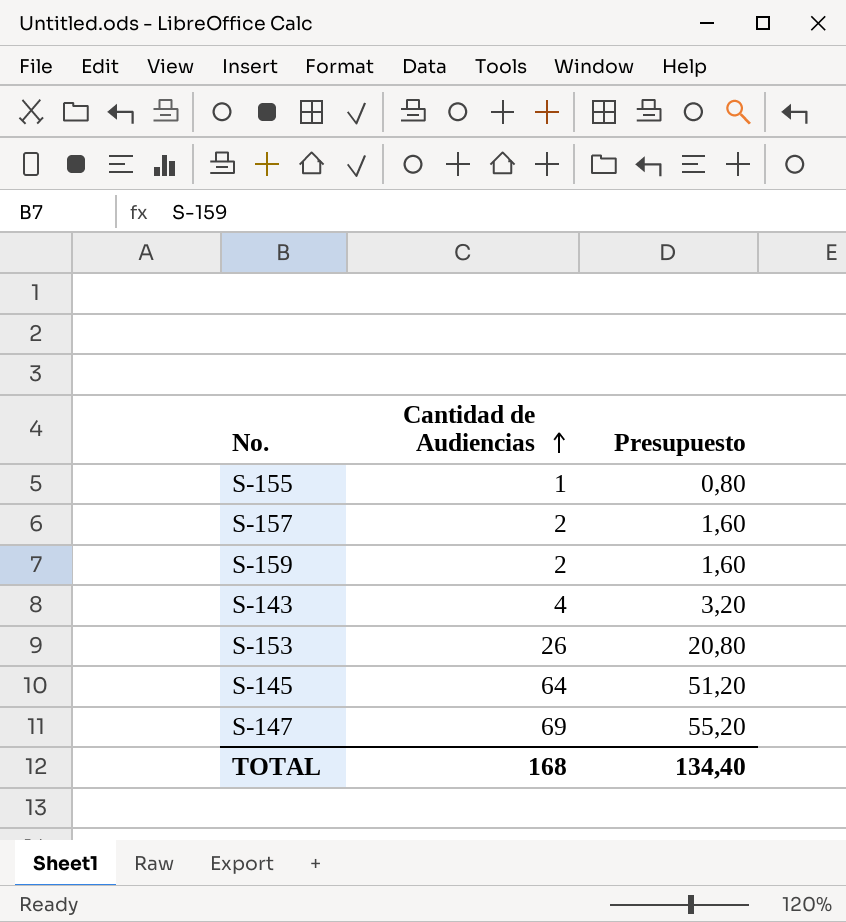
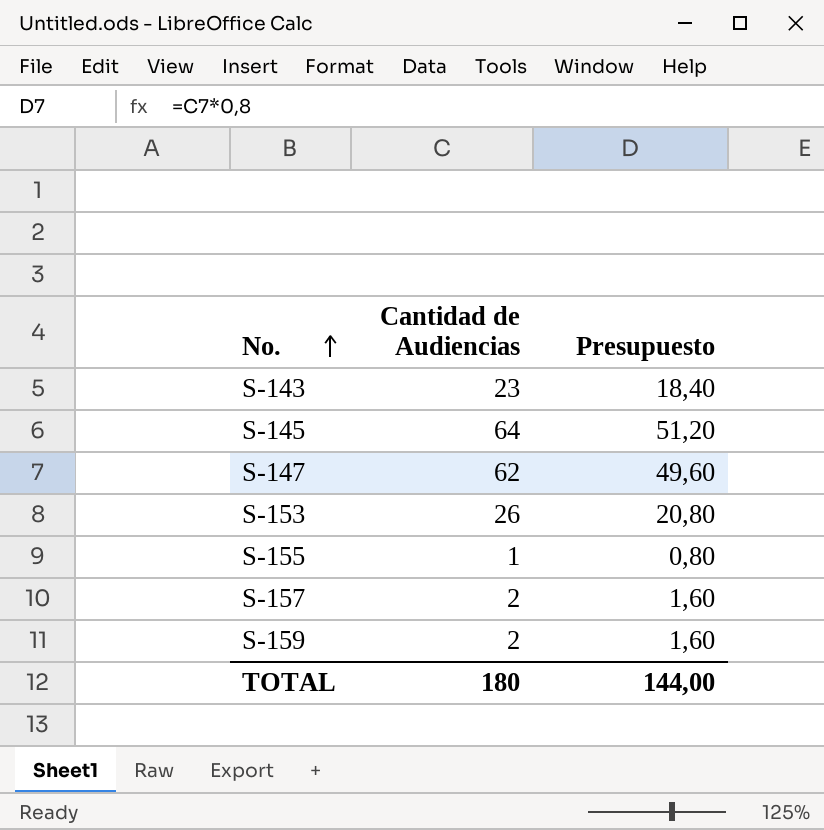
row order: Cantidad de Audiencias ascending -> No. ascending
S-143 | Cantidad de Audiencias: 4 -> 23
S-143 | Presupuesto: 3,20 -> 18,40
S-147 | Cantidad de Audiencias: 69 -> 62
S-147 | Presupuesto: 55,20 -> 49,60
TOTAL | Cantidad de Audiencias: 168 -> 180
TOTAL | Presupuesto: 134,40 -> 144,00

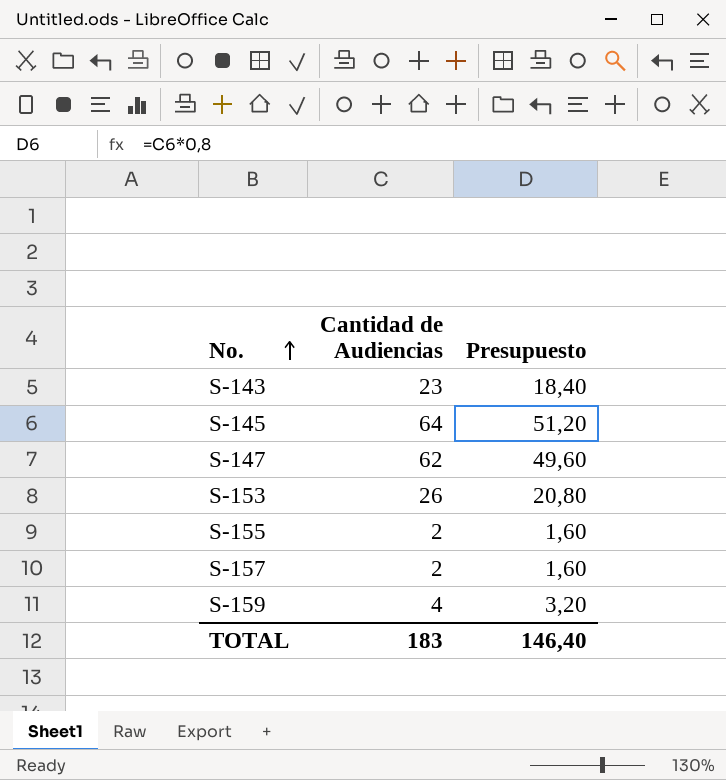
S-155 | Cantidad de Audiencias: 1 -> 2
S-155 | Presupuesto: 0,80 -> 1,60
S-159 | Cantidad de Audiencias: 2 -> 4
S-159 | Presupuesto: 1,60 -> 3,20
TOTAL | Cantidad de Audiencias: 180 -> 183
TOTAL | Presupuesto: 144,00 -> 146,40

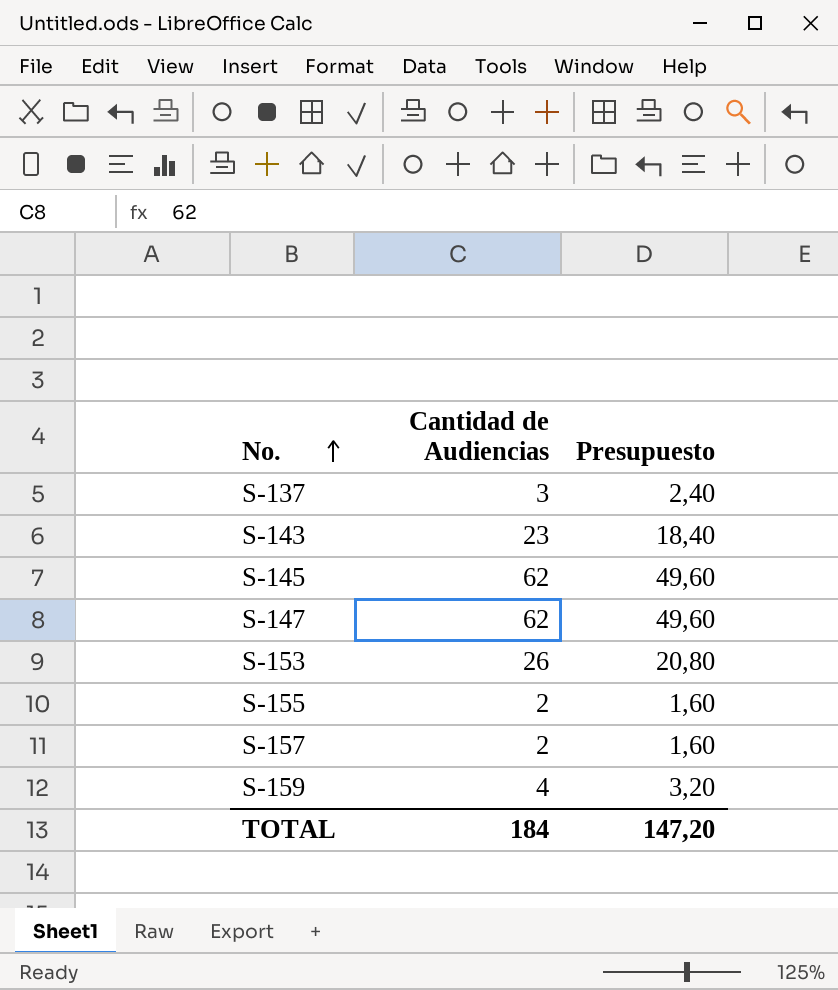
row S-137: none -> 3 | 2,40
S-145 | Cantidad de Audiencias: 64 -> 62
S-145 | Presupuesto: 51,20 -> 49,60
TOTAL | Cantidad de Audiencias: 183 -> 184
TOTAL | Presupuesto: 146,40 -> 147,20

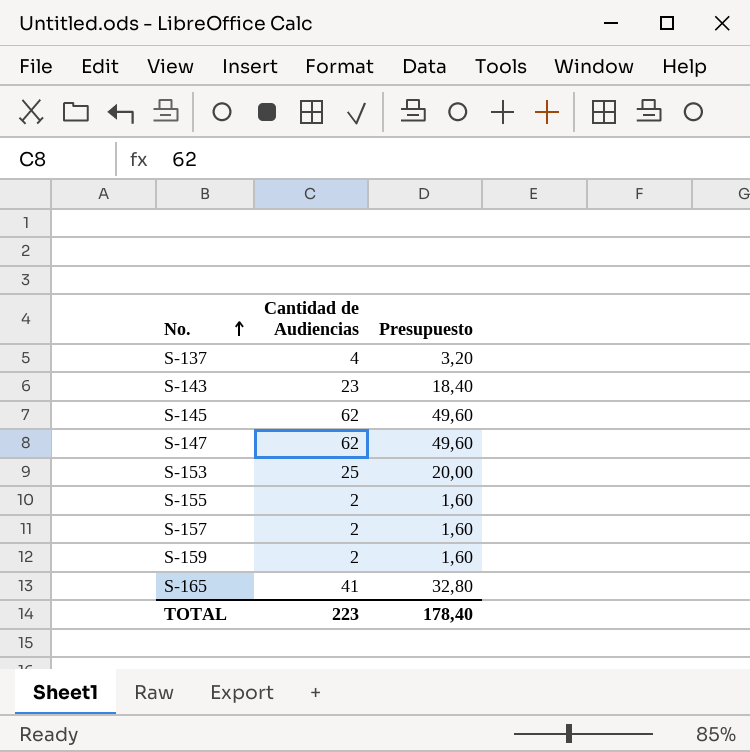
S-137 | Cantidad de Audiencias: 3 -> 4
S-137 | Presupuesto: 2,40 -> 3,20
S-153 | Cantidad de Audiencias: 26 -> 25
S-153 | Presupuesto: 20,80 -> 20,00
S-159 | Cantidad de Audiencias: 4 -> 2
S-159 | Presupuesto: 3,20 -> 1,60
row S-165: none -> 41 | 32,80
TOTAL | Cantidad de Audiencias: 184 -> 223
TOTAL | Presupuesto: 147,20 -> 178,40

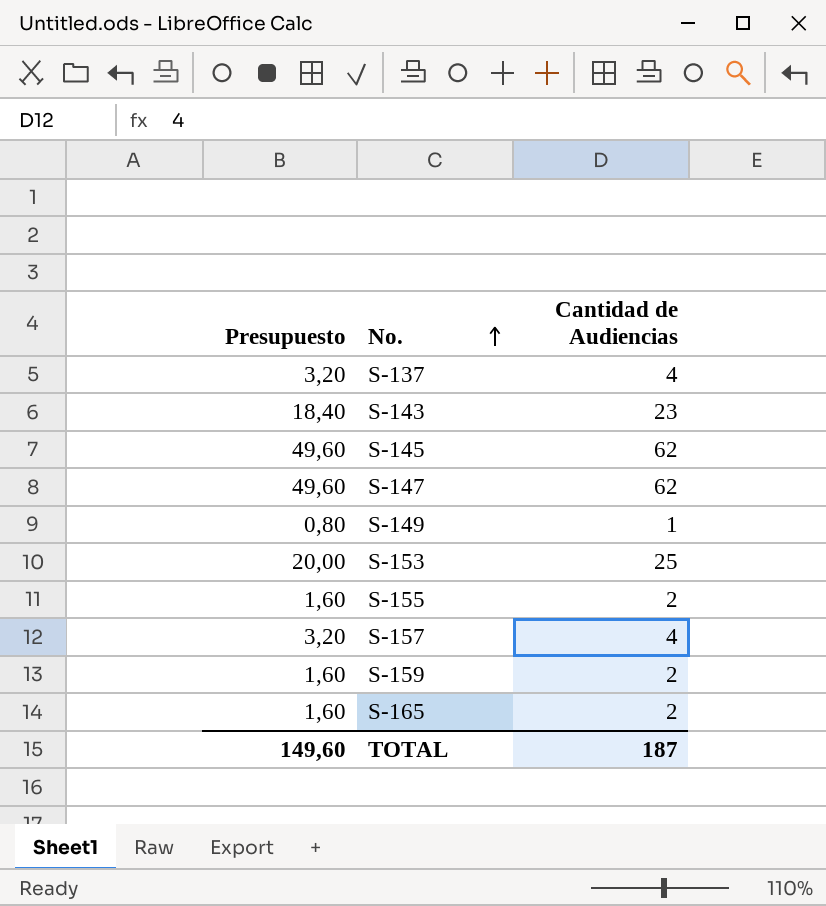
column Presupuesto | position: 3 -> 1
row S-149: none -> 0,80 | 1
S-157 | Presupuesto: 1,60 -> 3,20
S-157 | Cantidad de Audiencias: 2 -> 4
S-165 | Presupuesto: 32,80 -> 1,60
S-165 | Cantidad de Audiencias: 41 -> 2
TOTAL | Presupuesto: 178,40 -> 149,60
TOTAL | Cantidad de Audiencias: 223 -> 187

